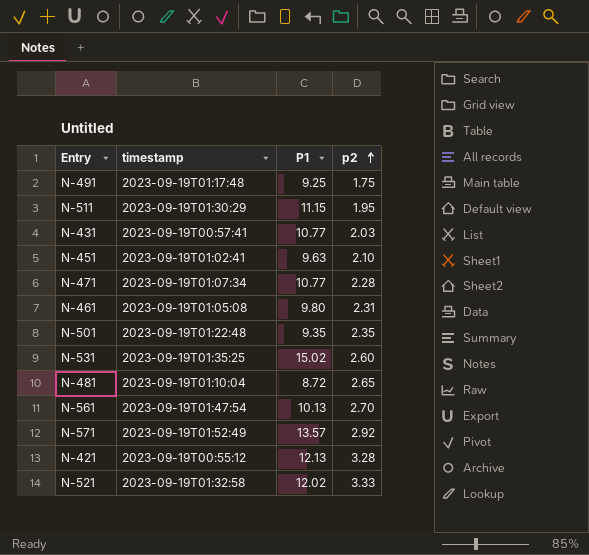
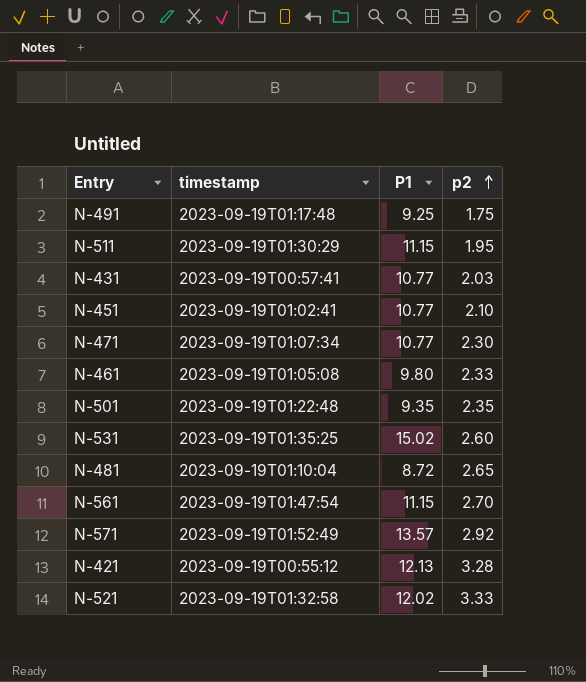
N-451 | P1: 9.63 -> 10.77
N-471 | p2: 2.28 -> 2.30
N-461 | p2: 2.31 -> 2.33
N-561 | P1: 10.13 -> 11.15

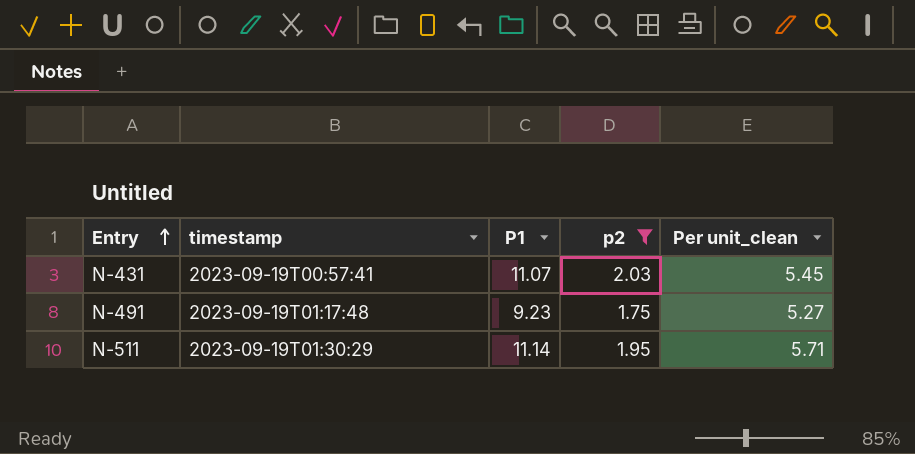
filter: none -> p2 <= 2.03
row order: p2 ascending -> Entry ascending
column Per unit_clean | formula: none -> [P1] / [p2]
N-431 | P1: 10.77 -> 11.07
N-491 | P1: 9.25 -> 9.23
N-511 | P1: 11.15 -> 11.14

